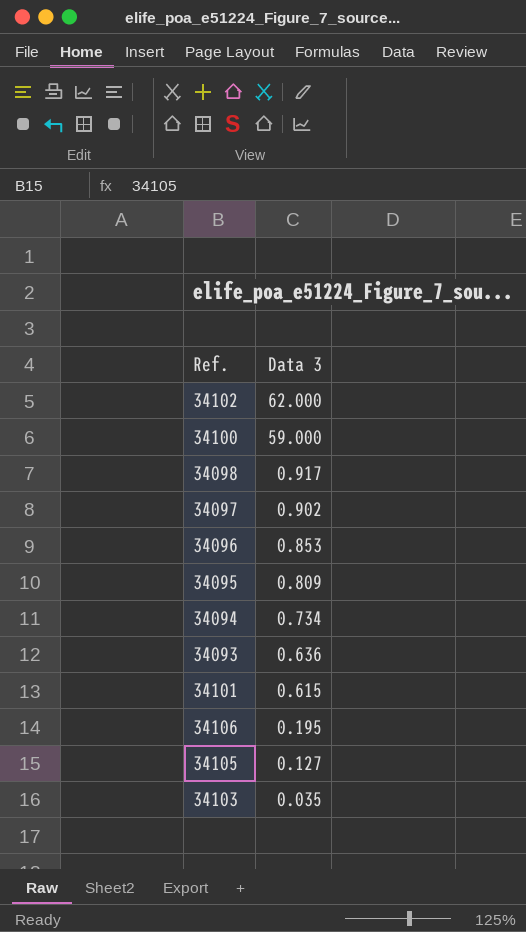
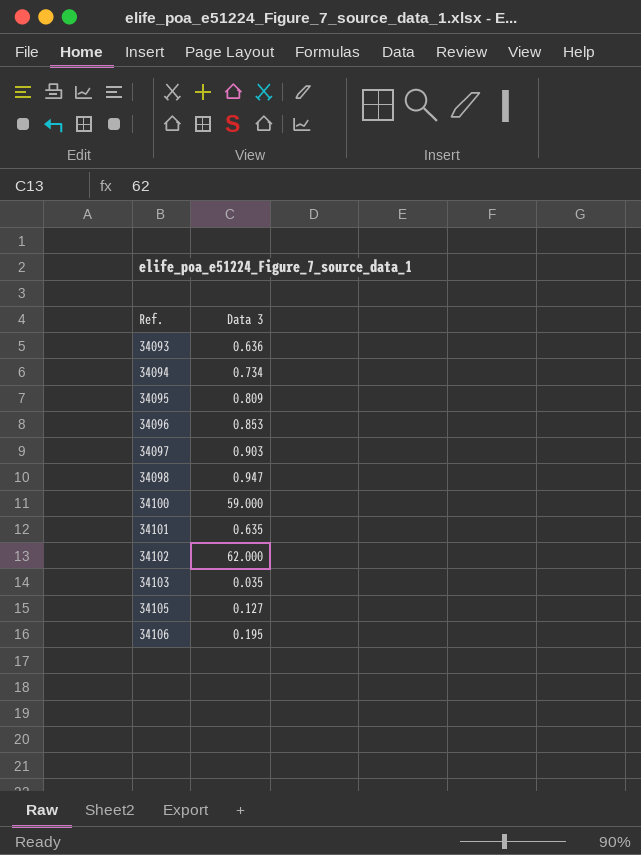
row order: Data 3 descending -> Ref. ascending
34097 | Data 3: 0.902 -> 0.903
34098 | Data 3: 0.917 -> 0.947
34101 | Data 3: 0.615 -> 0.635

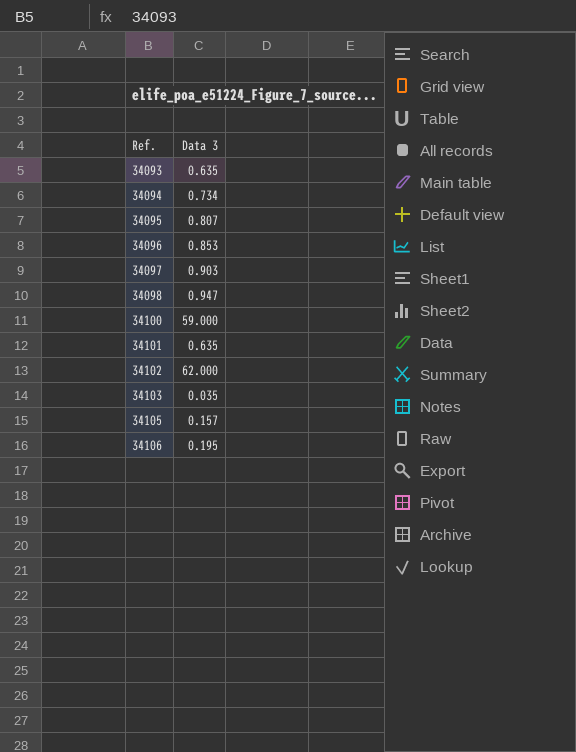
34093 | Data 3: 0.636 -> 0.635
34095 | Data 3: 0.809 -> 0.807
34105 | Data 3: 0.127 -> 0.157

